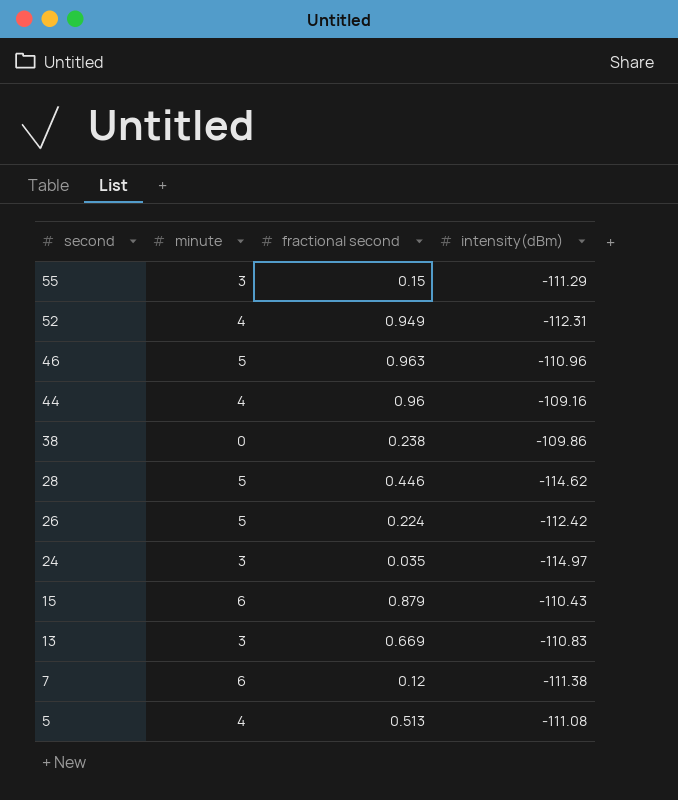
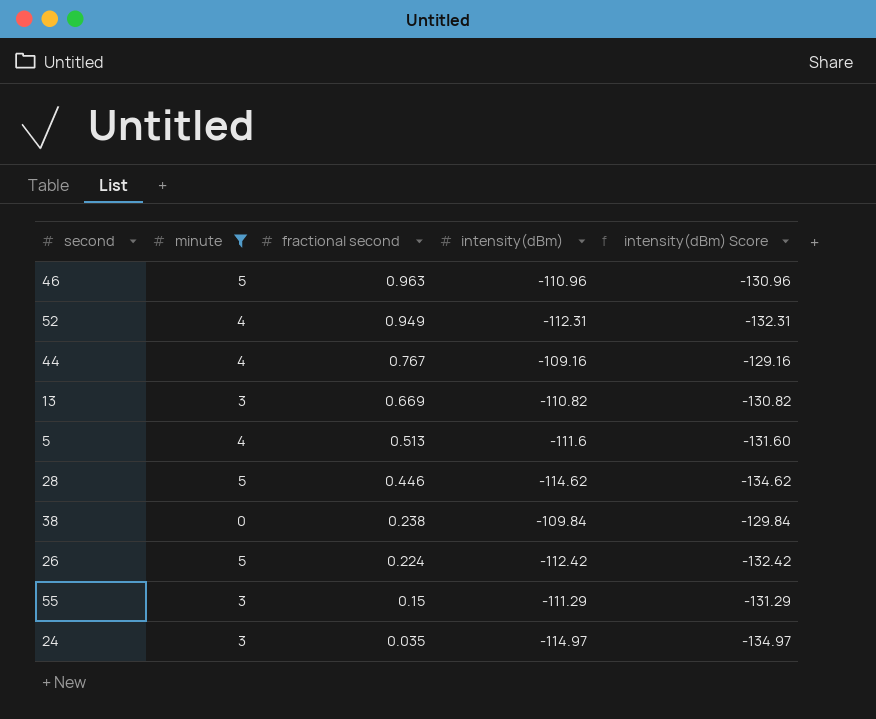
filter: none -> minute != 6
row order: second descending -> fractional second descending
column intensity(dBm) Score | formula: none -> [intensity(dBm)] - 20
44 | fractional second: 0.96 -> 0.767
13 | intensity(dBm): -110.83 -> -110.82
5 | intensity(dBm): -111.08 -> -111.6
38 | intensity(dBm): -109.86 -> -109.84

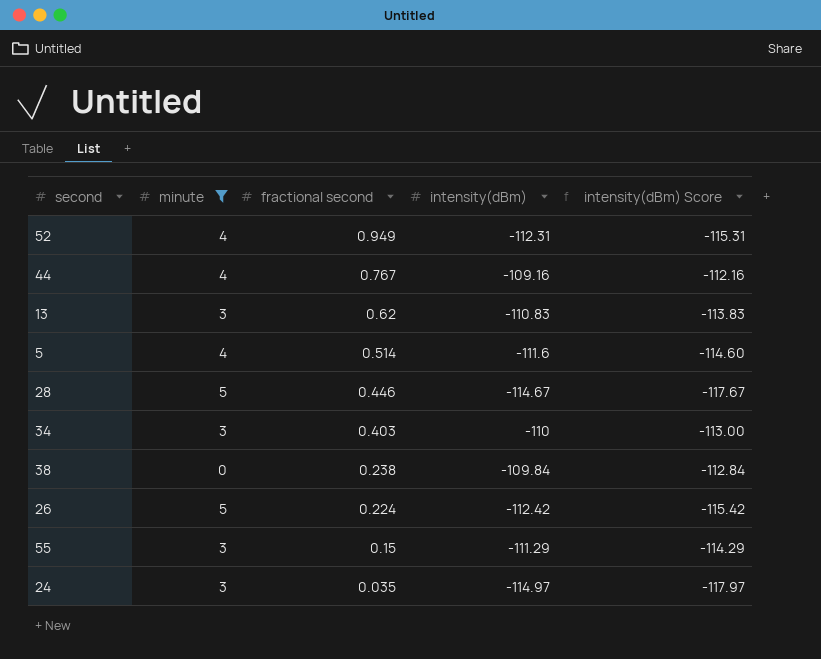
column intensity(dBm) Score | formula: [intensity(dBm)] - 20 -> [intensity(dBm)] - 3
row 46: 5 | 0.963 | -110.96 | -130.96 -> none
13 | fractional second: 0.669 -> 0.62
13 | intensity(dBm): -110.82 -> -110.83
5 | fractional second: 0.513 -> 0.514
28 | intensity(dBm): -114.62 -> -114.67
row 34: none -> 3 | 0.403 | -110 | -113.00

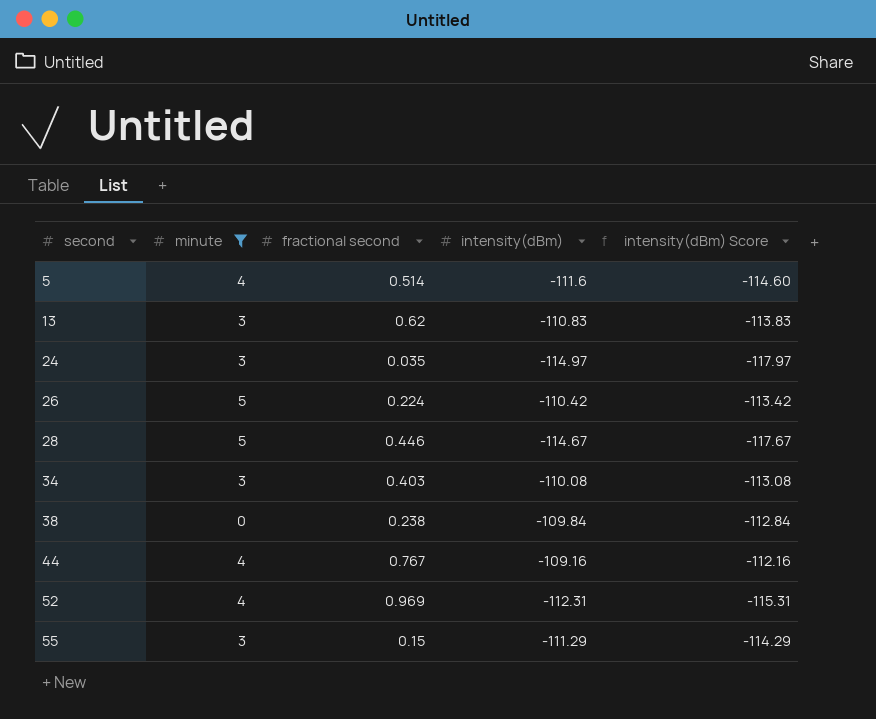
row order: fractional second descending -> second ascending
26 | intensity(dBm): -112.42 -> -110.42
26 | intensity(dBm) Score: -115.42 -> -113.42
34 | intensity(dBm): -110 -> -110.08
34 | intensity(dBm) Score: -113.00 -> -113.08
52 | fractional second: 0.949 -> 0.969

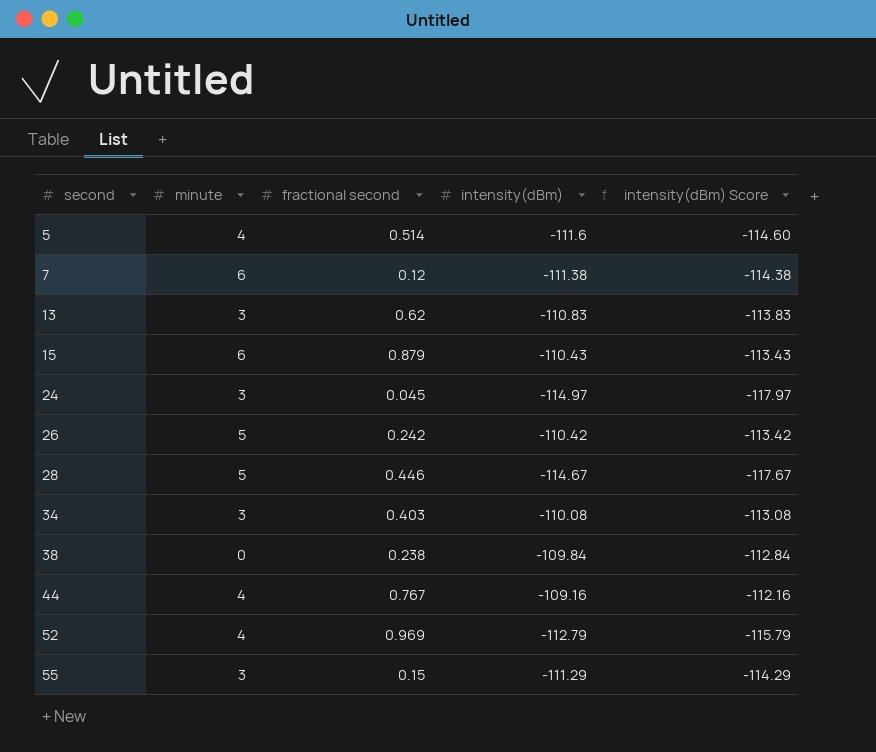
filter: minute != 6 -> none
24 | fractional second: 0.035 -> 0.045
26 | fractional second: 0.224 -> 0.242
52 | intensity(dBm): -112.31 -> -112.79
52 | intensity(dBm) Score: -115.31 -> -115.79

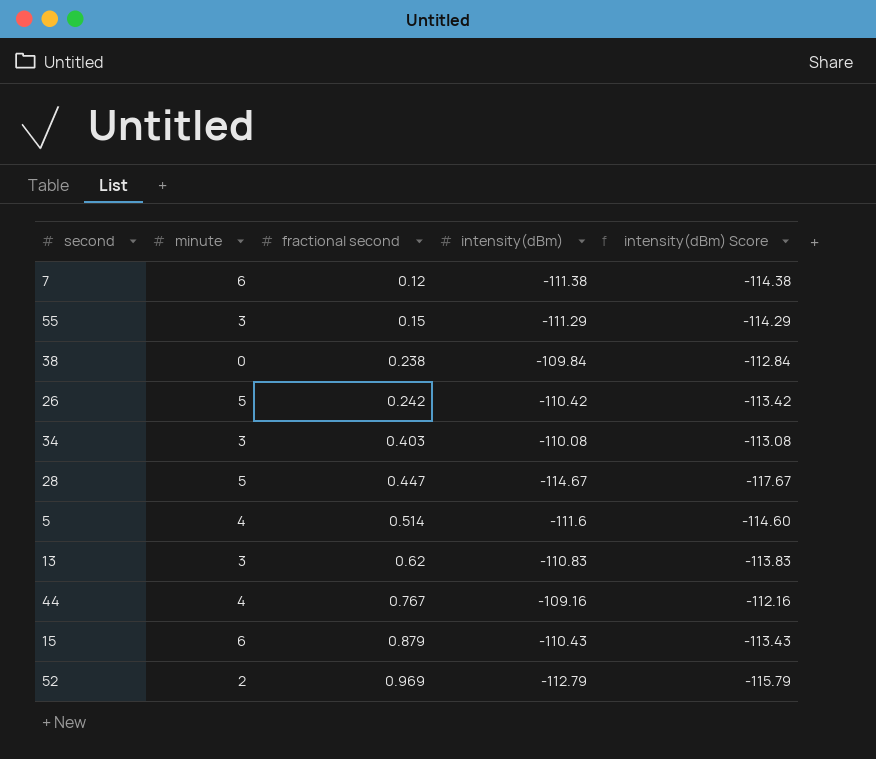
row order: second ascending -> fractional second ascending
row 24: 3 | 0.045 | -114.97 | -117.97 -> none
28 | fractional second: 0.446 -> 0.447
52 | minute: 4 -> 2

